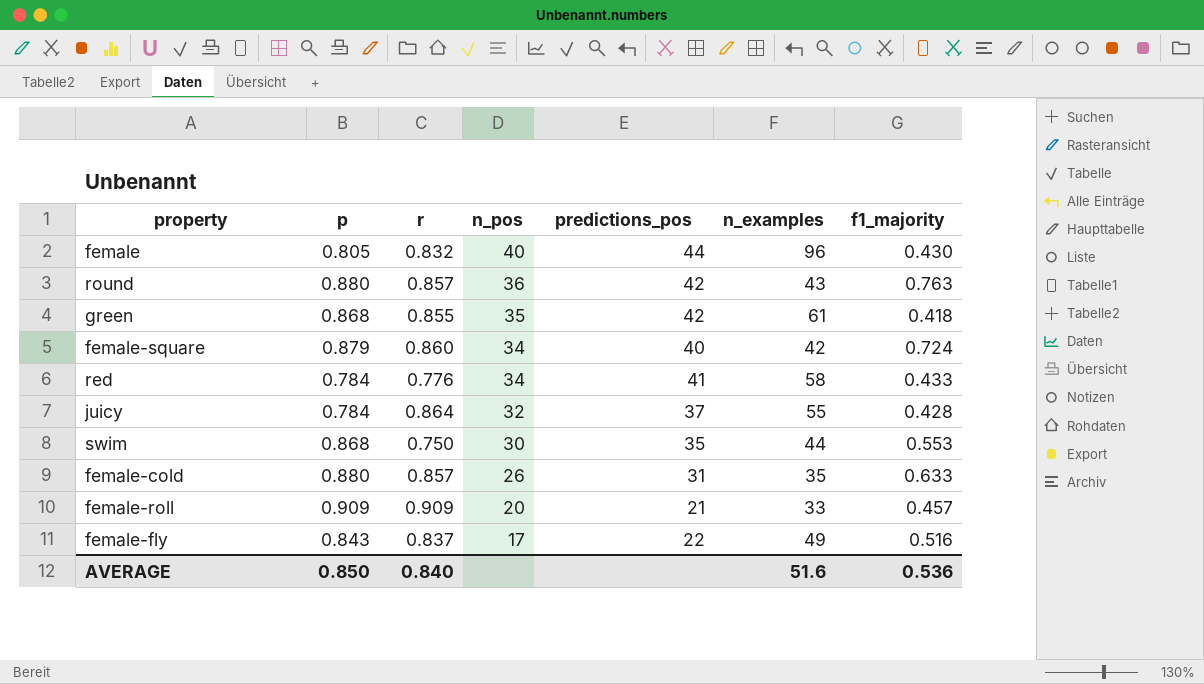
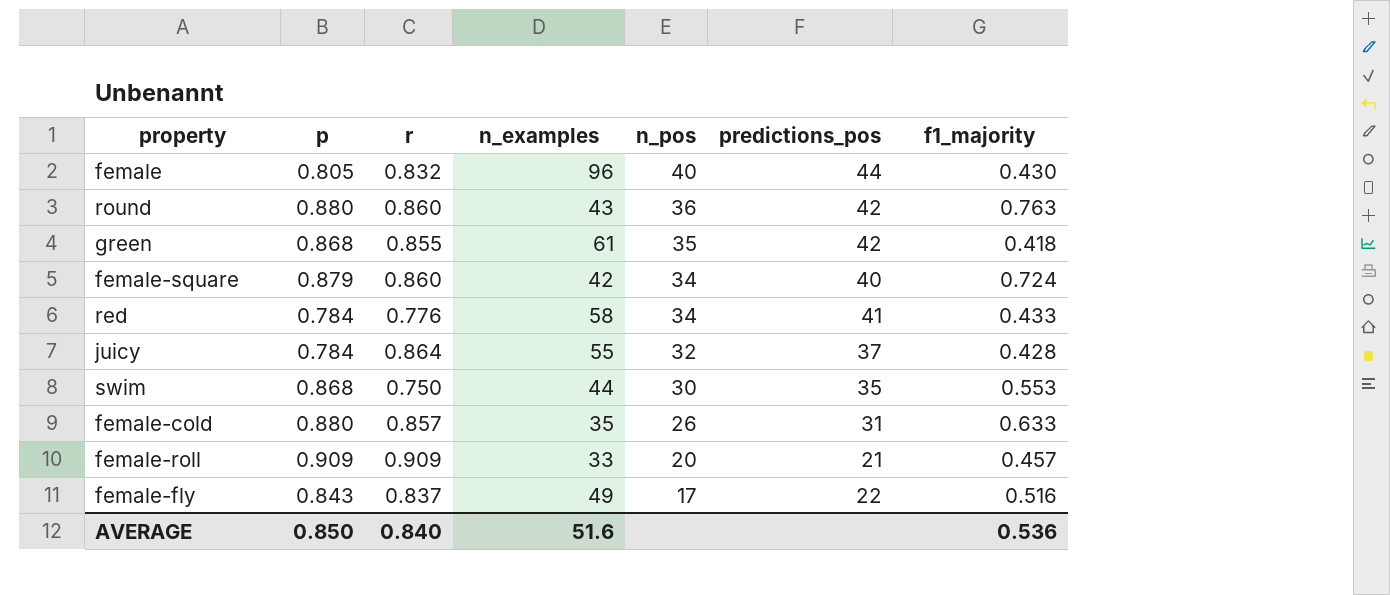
column n_examples | position: 6 -> 4
round | r: 0.857 -> 0.860

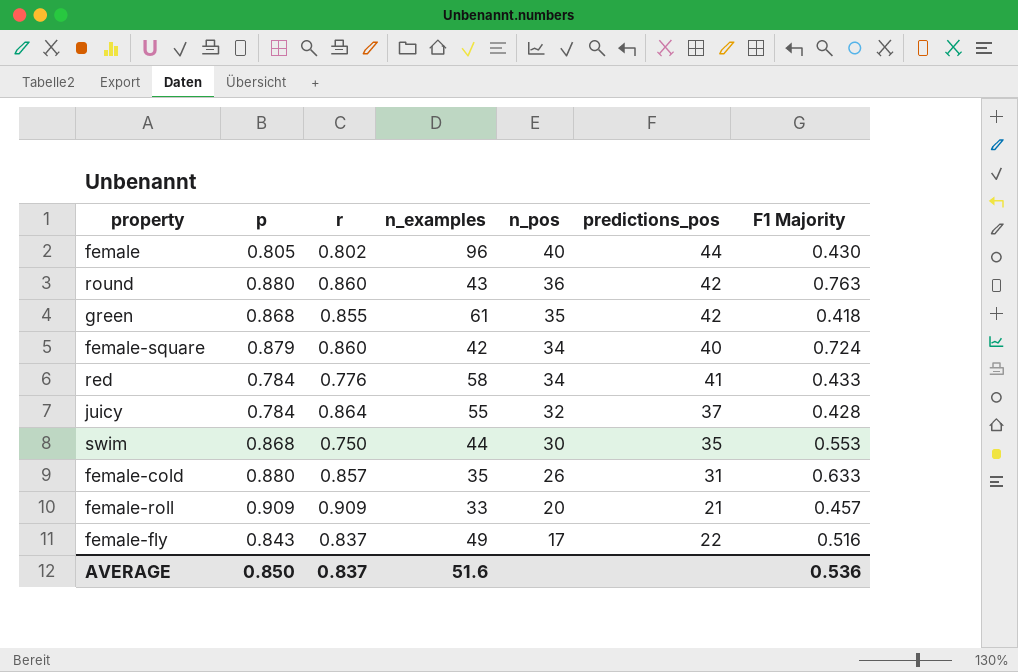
column name: f1_majority -> F1 Majority
female | r: 0.832 -> 0.802
AVERAGE | r: 0.840 -> 0.837

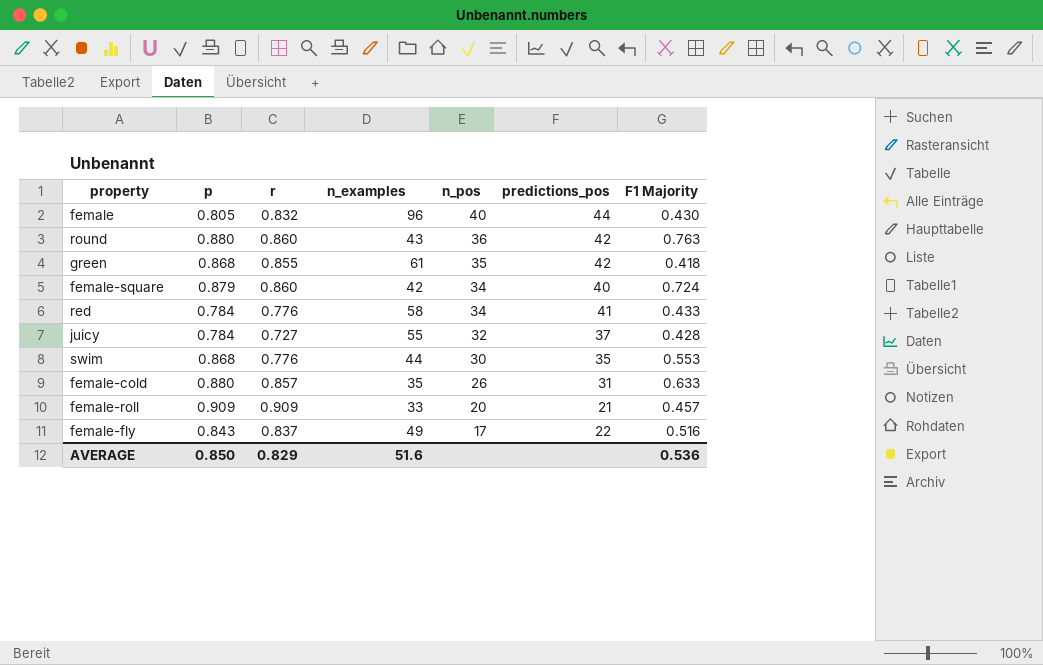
female | r: 0.802 -> 0.832
juicy | r: 0.864 -> 0.727
swim | r: 0.750 -> 0.776
AVERAGE | r: 0.837 -> 0.829

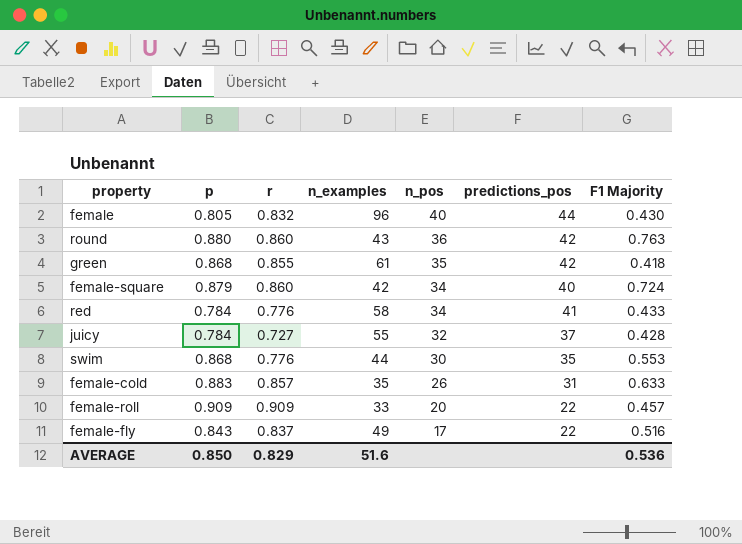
female-cold | p: 0.880 -> 0.883
female-roll | predictions_pos: 21 -> 22

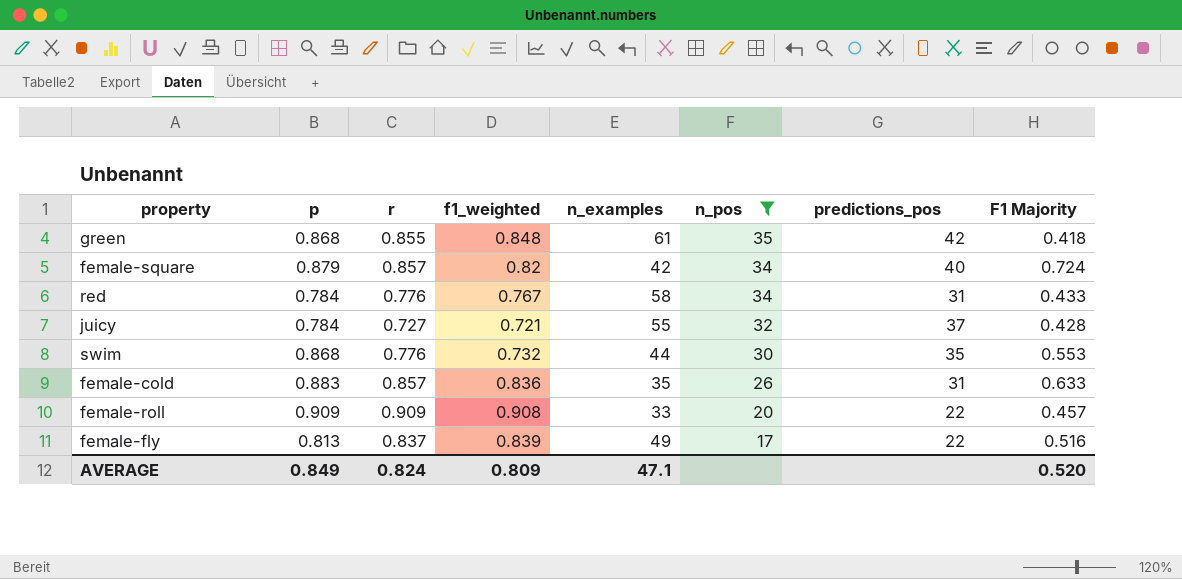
filter: none -> n_pos <= 35
column f1_weighted | position: none -> 4
female-square | r: 0.860 -> 0.857
red | predictions_pos: 41 -> 31
female-fly | p: 0.843 -> 0.813
AVERAGE | p: 0.850 -> 0.849
AVERAGE | r: 0.829 -> 0.824
AVERAGE | n_examples: 51.6 -> 47.1
AVERAGE | F1 Majority: 0.536 -> 0.520

